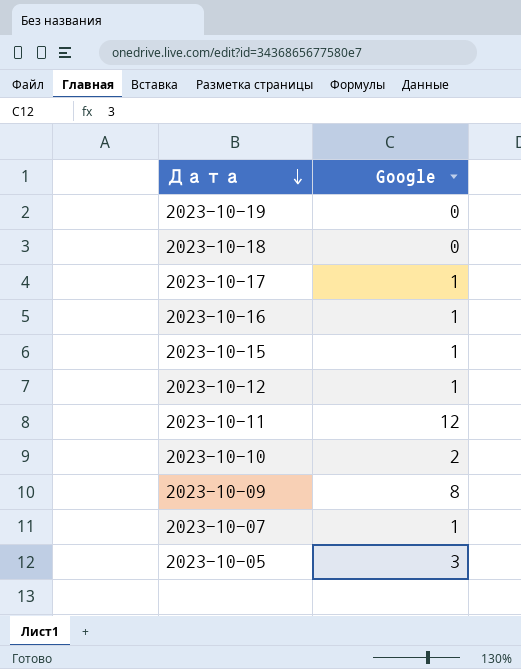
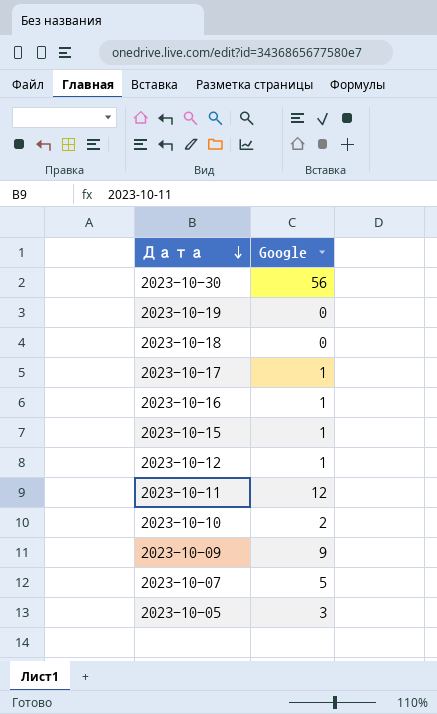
row 2023-10-30: none -> 56
2023-10-09 | Google: 8 -> 9
2023-10-07 | Google: 1 -> 5

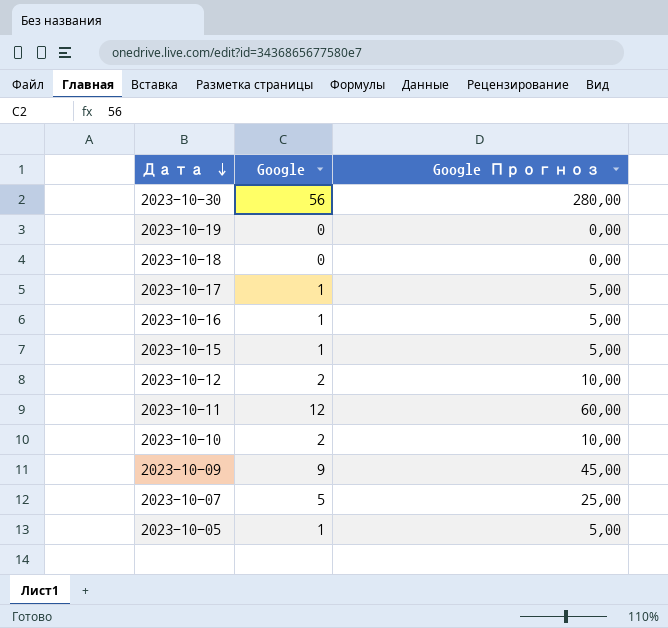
column Google Прогноз | formula: none -> [Google] * 5
2023-10-12 | Google: 1 -> 2
2023-10-05 | Google: 3 -> 1

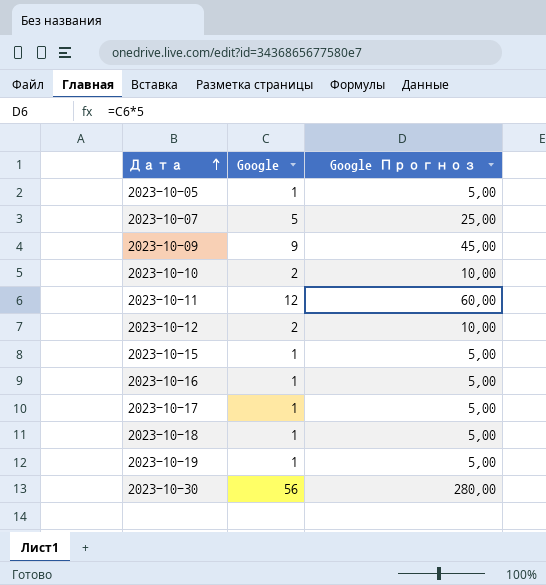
row order: Дата descending -> Дата ascending
2023-10-18 | Google: 0 -> 1
2023-10-18 | Google Прогноз: 0,00 -> 5,00
2023-10-19 | Google: 0 -> 1
2023-10-19 | Google Прогноз: 0,00 -> 5,00

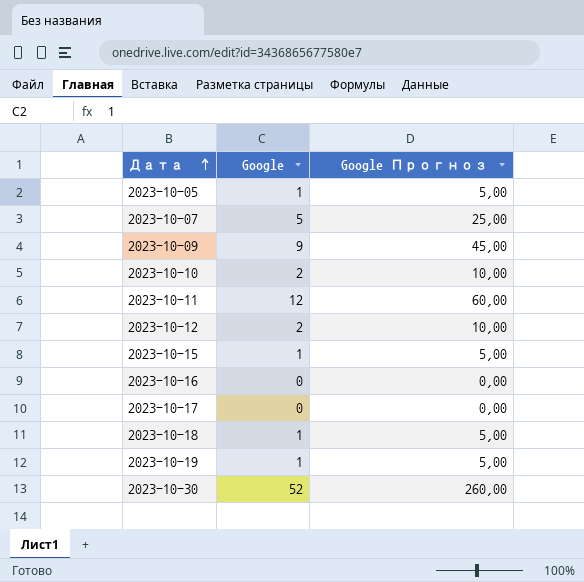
2023-10-16 | Google: 1 -> 0
2023-10-16 | Google Прогноз: 5,00 -> 0,00
2023-10-17 | Google: 1 -> 0
2023-10-17 | Google Прогноз: 5,00 -> 0,00
2023-10-30 | Google: 56 -> 52
2023-10-30 | Google Прогноз: 280,00 -> 260,00

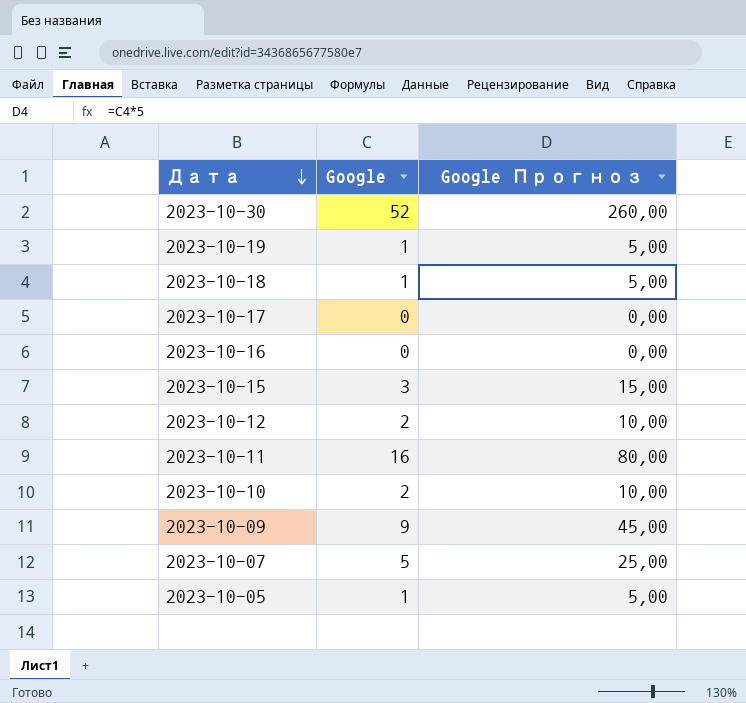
row order: Дата ascending -> Дата descending
2023-10-15 | Google: 1 -> 3
2023-10-15 | Google Прогноз: 5,00 -> 15,00
2023-10-11 | Google: 12 -> 16
2023-10-11 | Google Прогноз: 60,00 -> 80,00

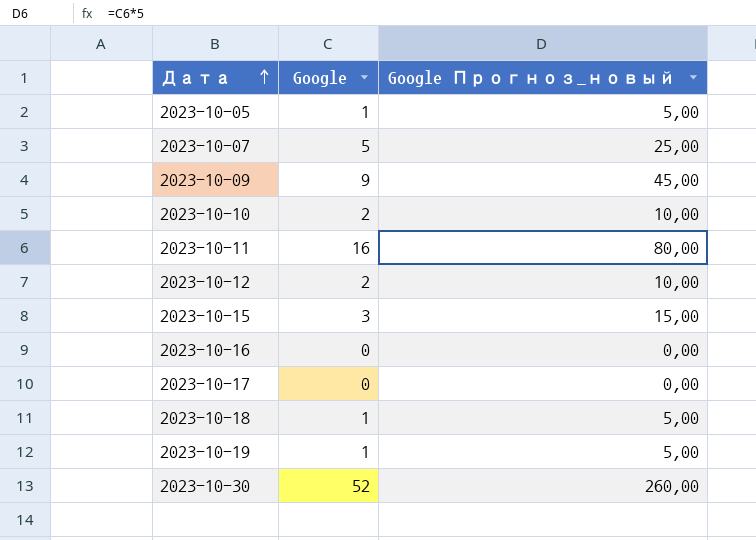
row order: Дата descending -> Дата ascending
column name: Google Прогноз -> Google Прогноз_новый

